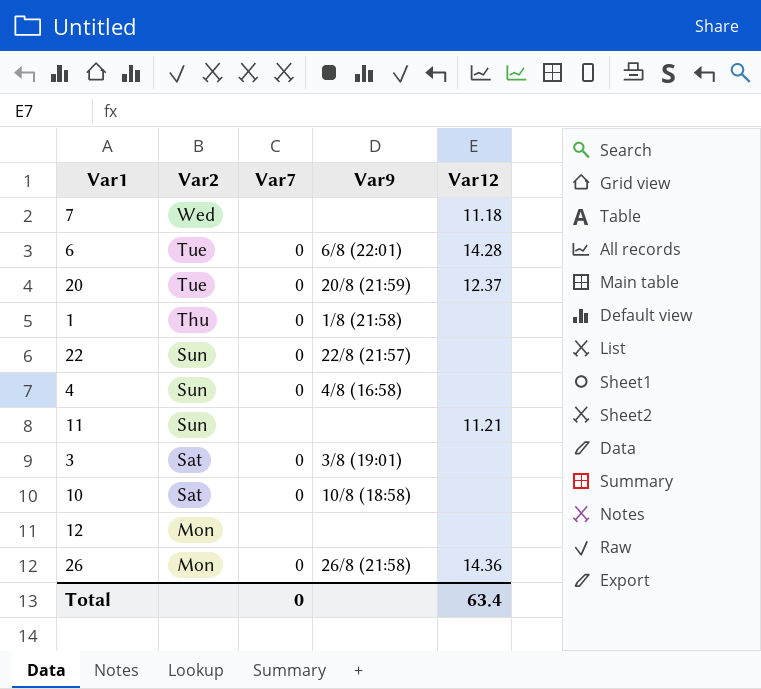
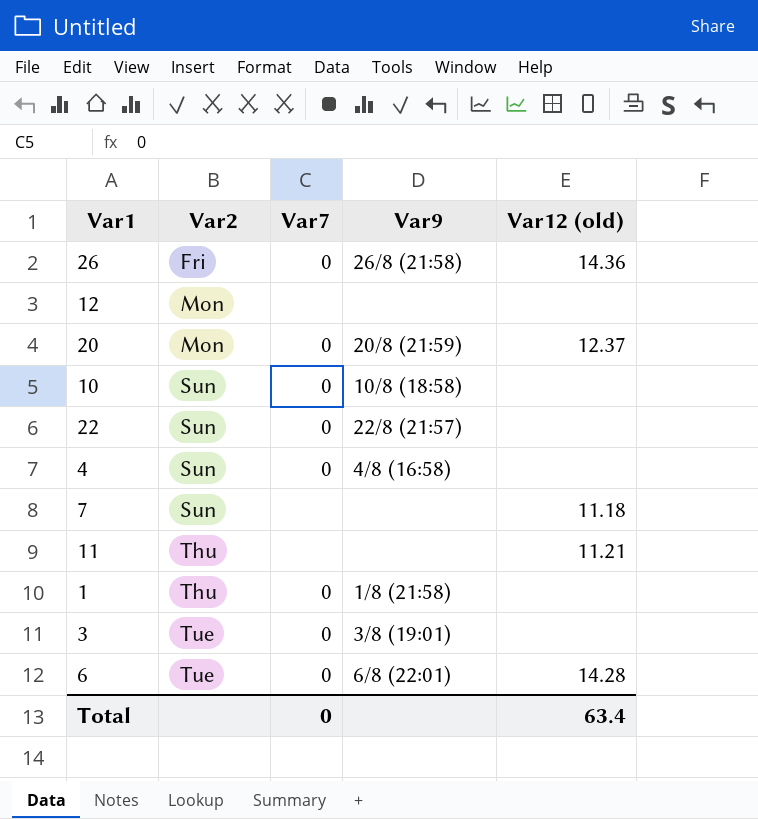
row order: Var2 descending -> Var2 ascending
column name: Var12 -> Var12 (old)
26 | Var2: Mon -> Fri
20 | Var2: Tue -> Mon
10 | Var2: Sat -> Sun
7 | Var2: Wed -> Sun
11 | Var2: Sun -> Thu
3 | Var2: Sat -> Tue

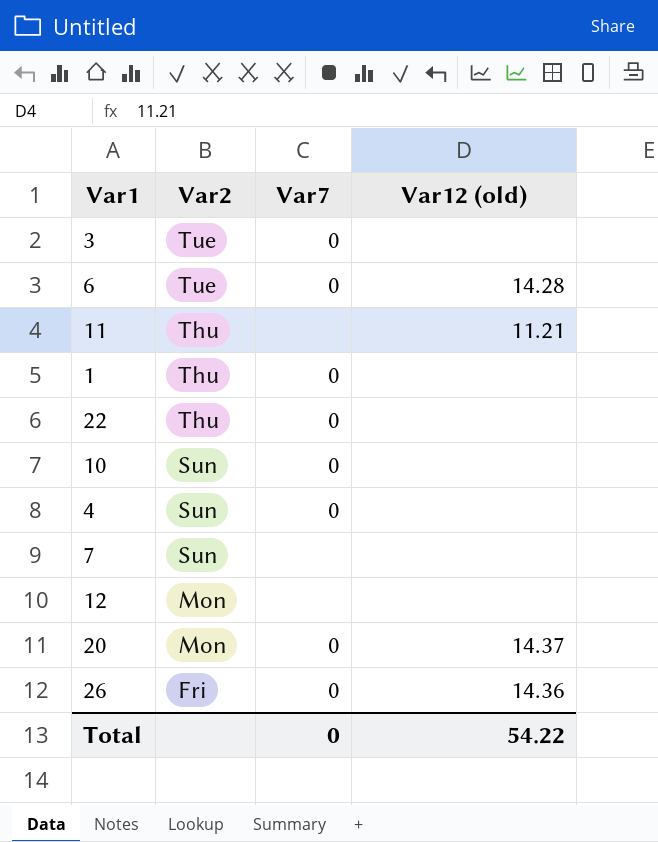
row order: Var2 ascending -> Var2 descending
column Var9 | position: 4 -> none
22 | Var2: Sun -> Thu
7 | Var12 (old): 11.18 -> none
20 | Var12 (old): 12.37 -> 14.37
Total | Var12 (old): 63.4 -> 54.22

